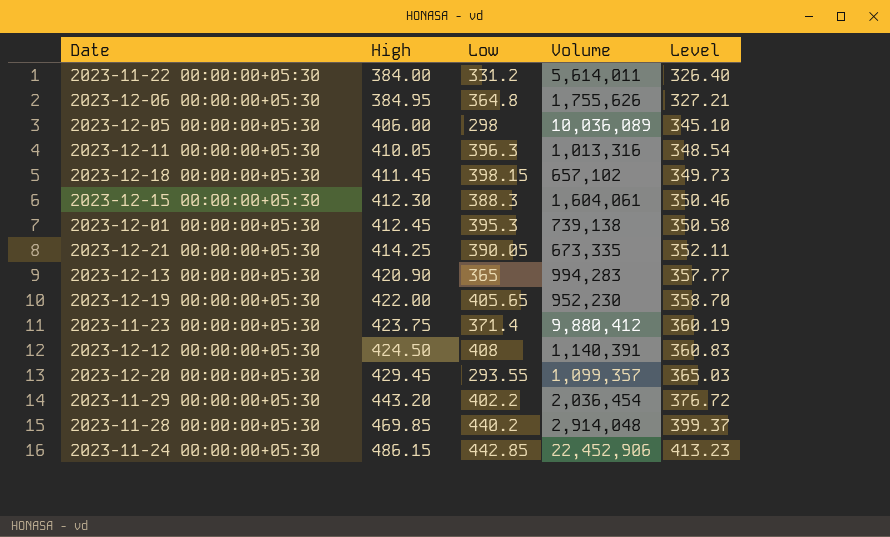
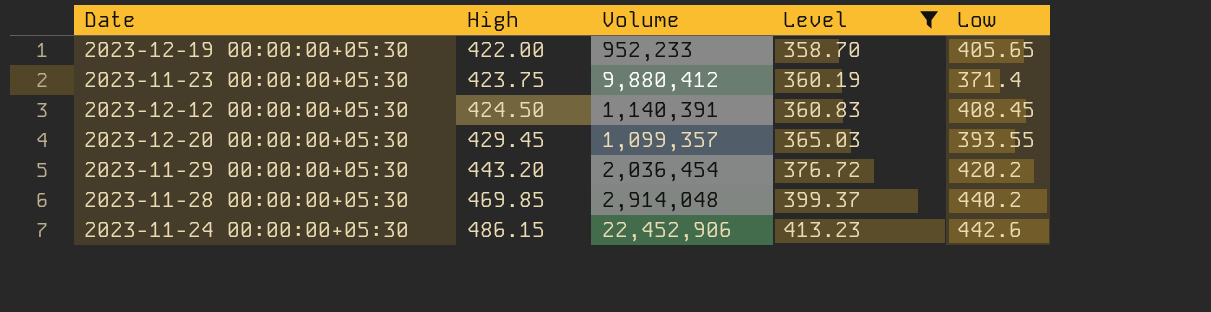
filter: none -> Level >= 358.70
column Low | position: 3 -> 5
2023-12-19 00:00:00+05:30 | Volume: 952,230 -> 952,233
2023-12-12 00:00:00+05:30 | Low: 408 -> 408.45
2023-12-20 00:00:00+05:30 | Low: 293.55 -> 393.55
2023-11-29 00:00:00+05:30 | Low: 402.2 -> 420.2
2023-11-24 00:00:00+05:30 | Low: 442.85 -> 442.6

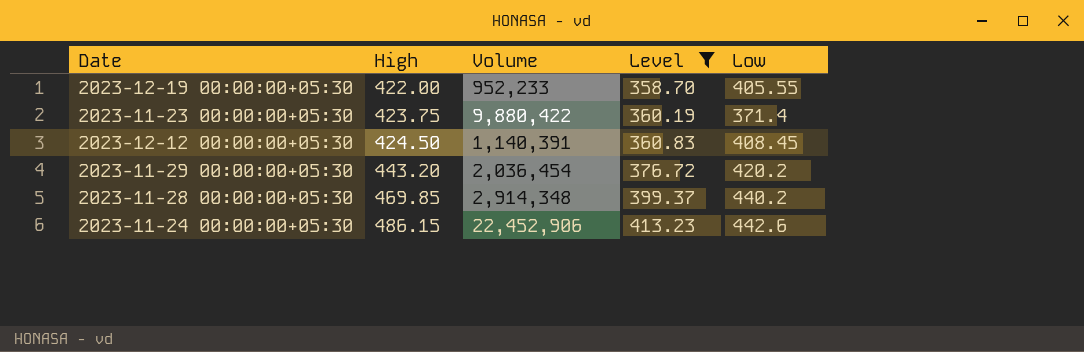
row 2023-12-20 00:00:00+05:30: 429.45 | 1,099,357 | 365.03 | 393.55 -> none
2023-12-19 00:00:00+05:30 | Low: 405.65 -> 405.55
2023-11-23 00:00:00+05:30 | Volume: 9,880,412 -> 9,880,422
2023-11-28 00:00:00+05:30 | Volume: 2,914,048 -> 2,914,348

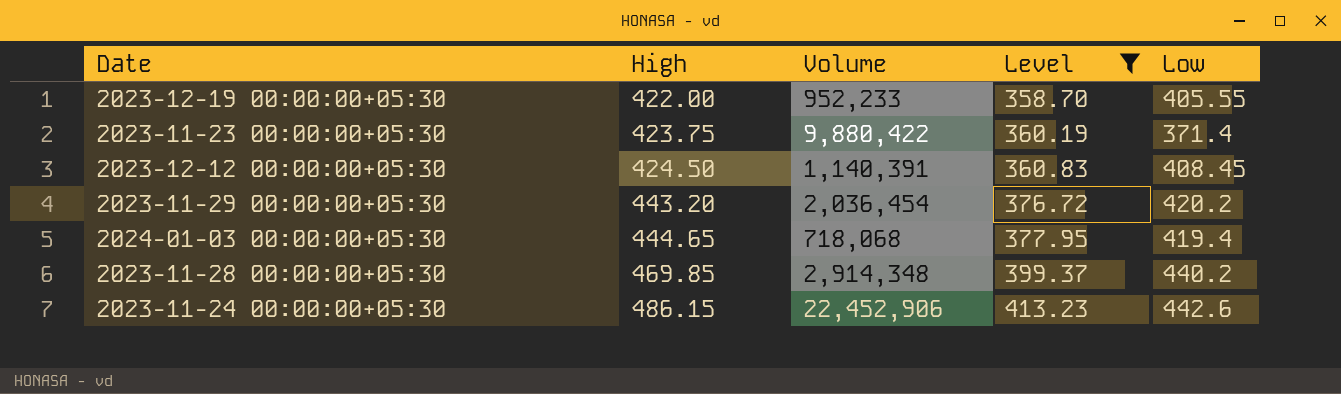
row 2024-01-03 00:00:00+05:30: none -> 444.65 | 718,068 | 377.95 | 419.4

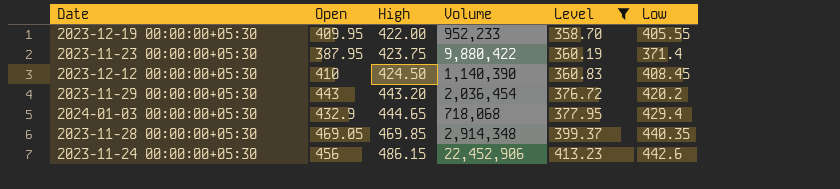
column Open | position: none -> 2
2023-12-12 00:00:00+05:30 | Volume: 1,140,391 -> 1,140,390
2024-01-03 00:00:00+05:30 | Low: 419.4 -> 429.4
2023-11-28 00:00:00+05:30 | Low: 440.2 -> 440.35

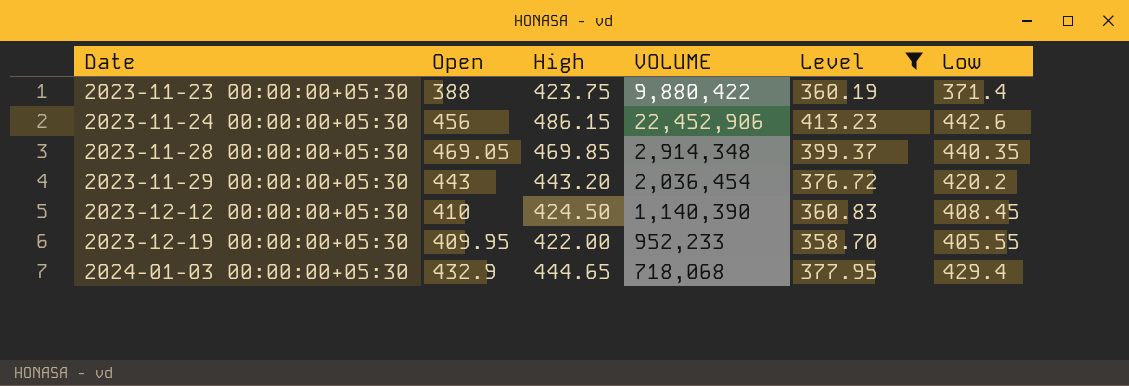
row order: High ascending -> Date ascending
column name: Volume -> VOLUME
2023-11-23 00:00:00+05:30 | Open: 387.95 -> 388

